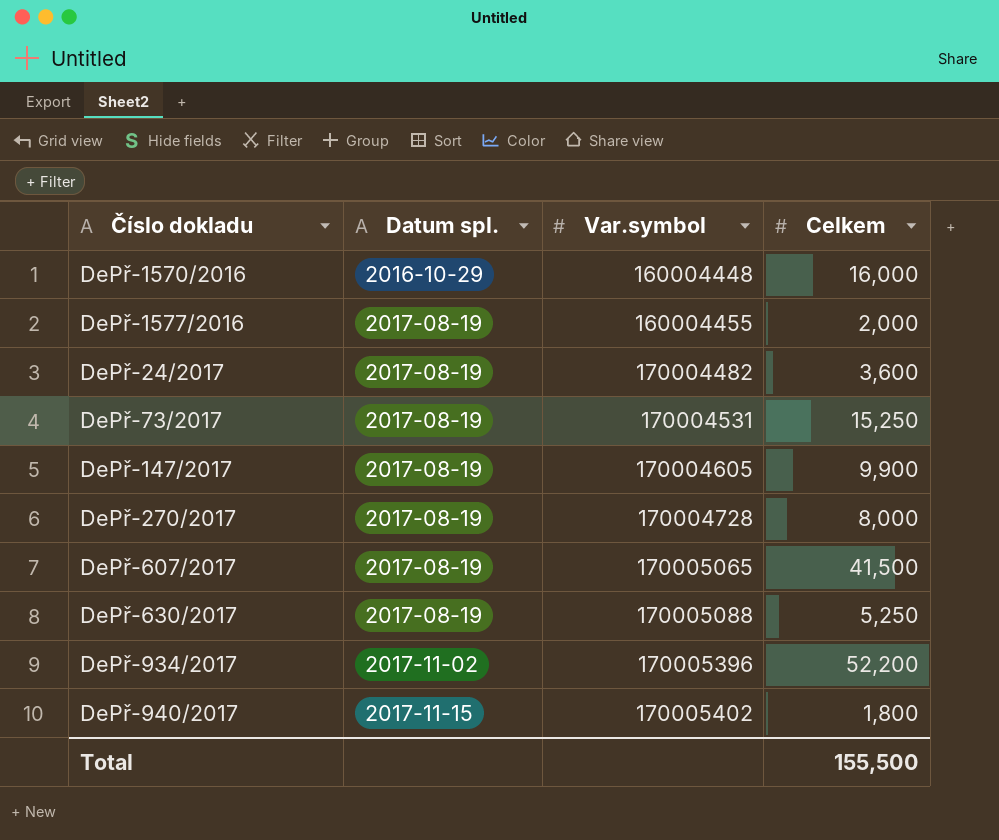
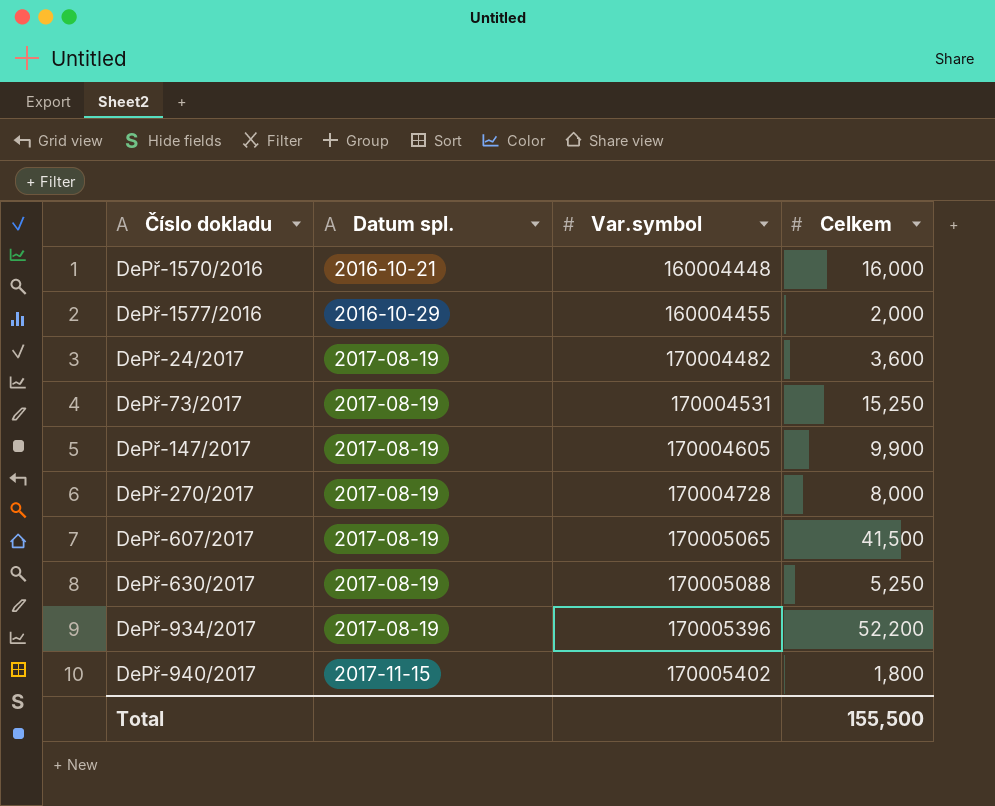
DePř-1570/2016 | Datum spl.: 2016-10-29 -> 2016-10-21
DePř-1577/2016 | Datum spl.: 2017-08-19 -> 2016-10-29
DePř-934/2017 | Datum spl.: 2017-11-02 -> 2017-08-19

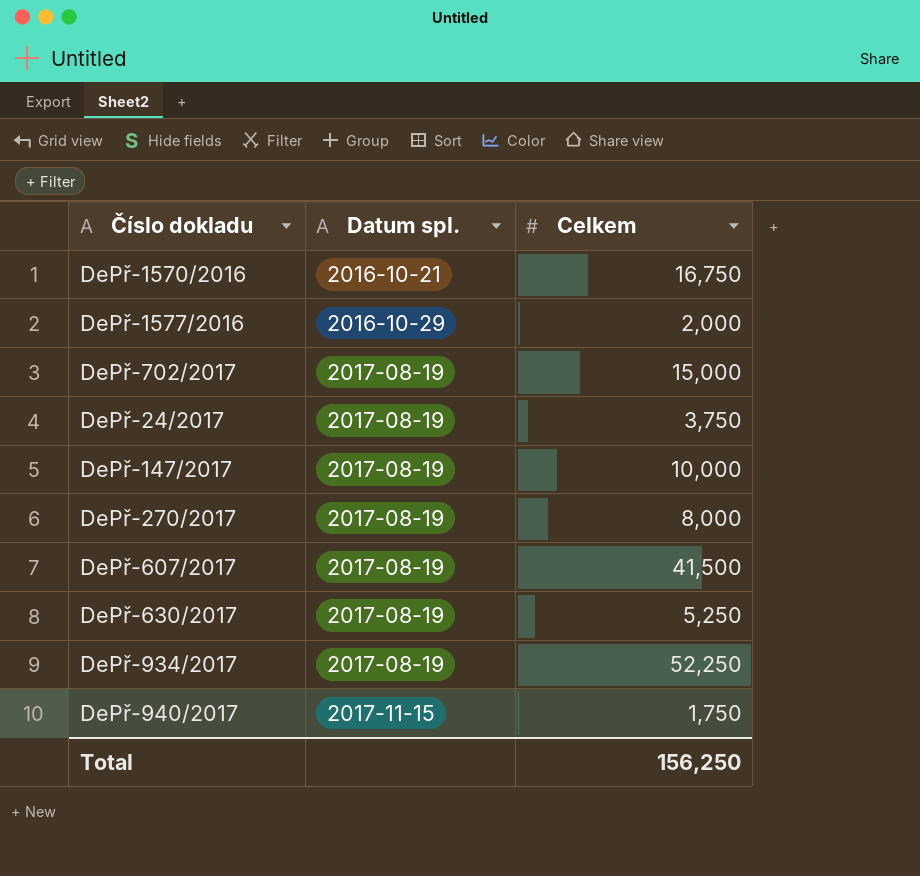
column Var.symbol | position: 3 -> none
row DePř-73/2017: 2017-08-19 | 170004531 | 15,250 -> none
DePř-1570/2016 | Celkem: 16,000 -> 16,750
row DePř-702/2017: none -> 2017-08-19 | 15,000
DePř-24/2017 | Celkem: 3,600 -> 3,750
DePř-147/2017 | Celkem: 9,900 -> 10,000
DePř-934/2017 | Celkem: 52,200 -> 52,250
DePř-940/2017 | Celkem: 1,800 -> 1,750
Total | Celkem: 155,500 -> 156,250

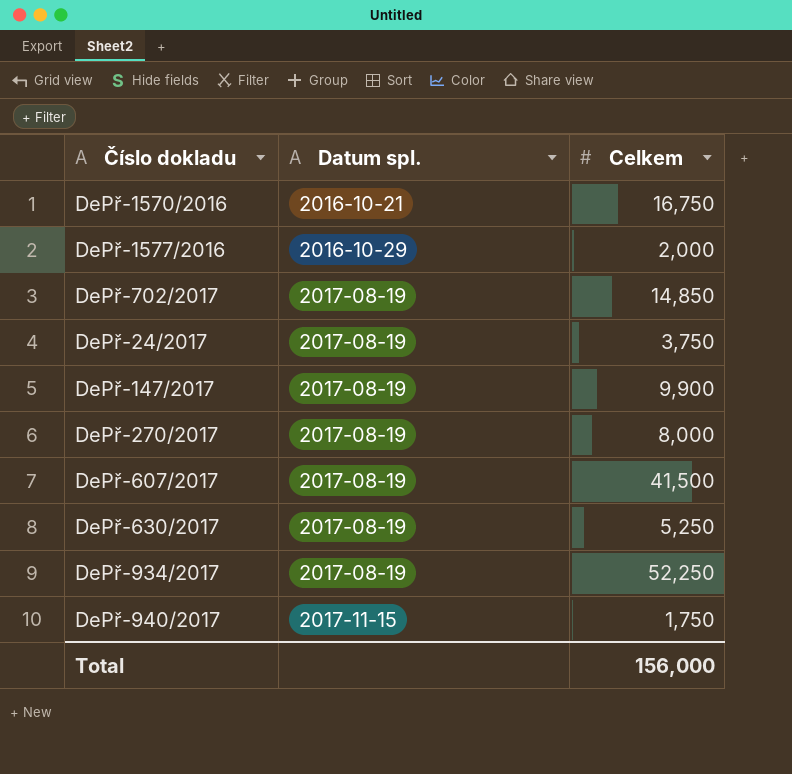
DePř-702/2017 | Celkem: 15,000 -> 14,850
DePř-147/2017 | Celkem: 10,000 -> 9,900
Total | Celkem: 156,250 -> 156,000

